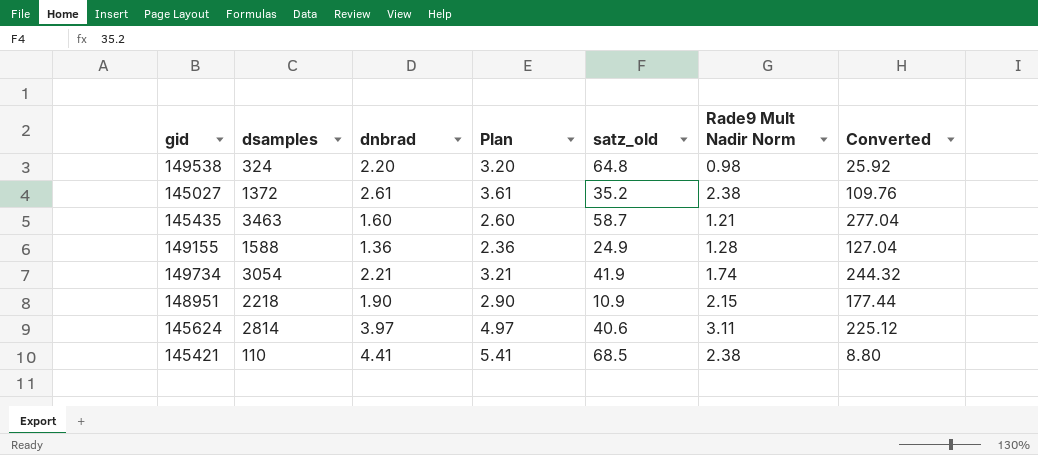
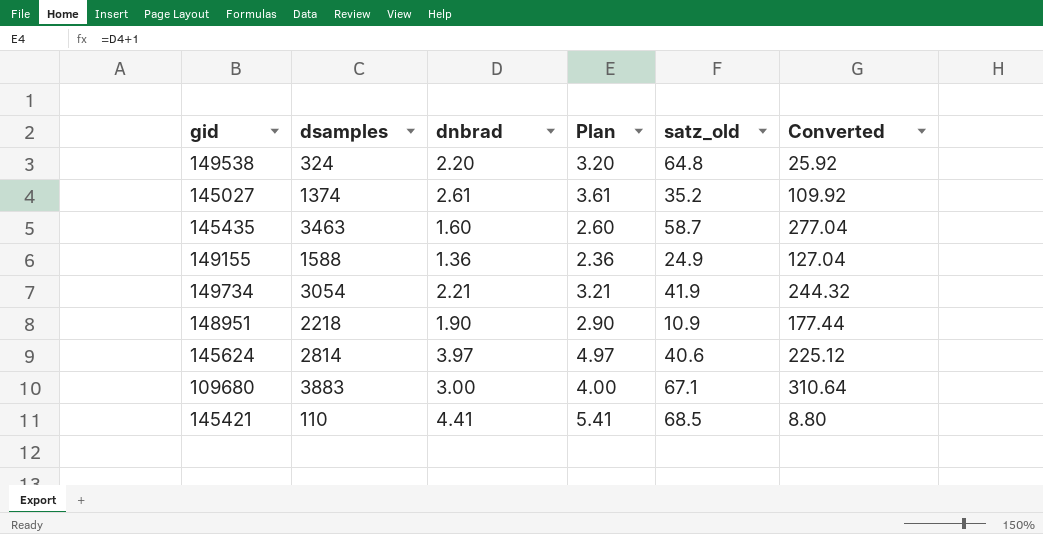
column Rade9 Mult Nadir Norm | position: 6 -> none
145027 | dsamples: 1372 -> 1374
145027 | Converted: 109.76 -> 109.92
row 109680: none -> 3883 | 3.00 | 4.00 | 67.1 | 310.64

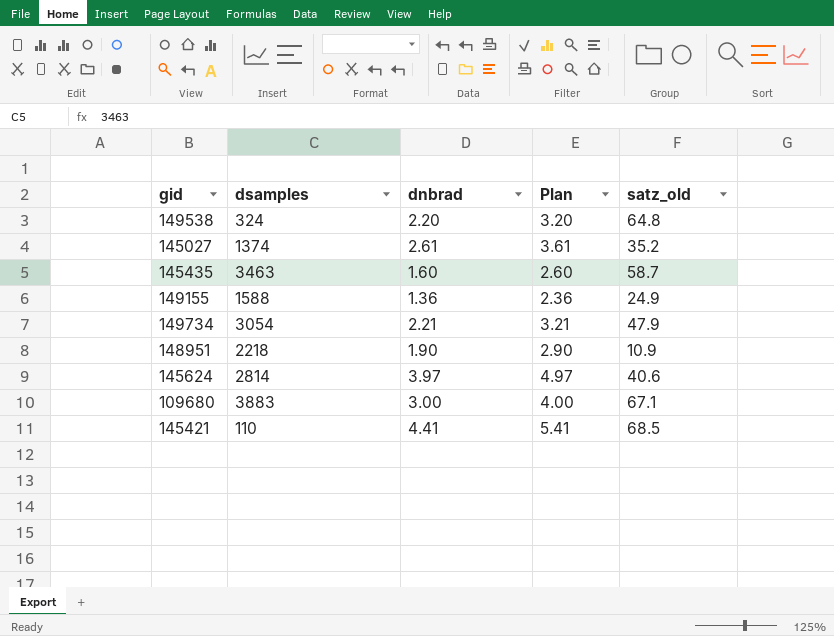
column Converted | formula: [dsamples] * 0.08 -> none
149734 | satz_old: 41.9 -> 47.9

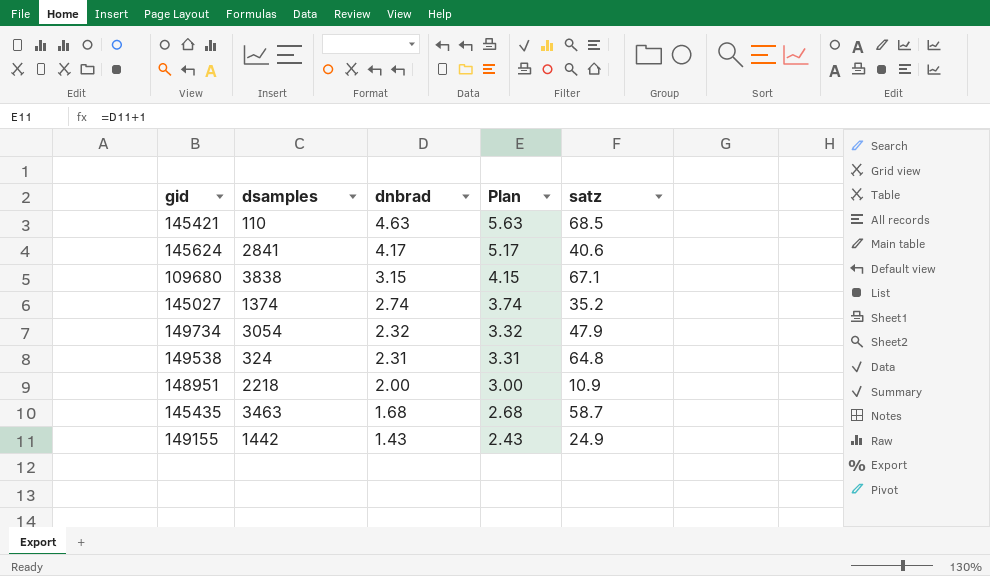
row order: none -> dnbrad descending
column name: satz_old -> satz
145421 | dnbrad: 4.41 -> 4.63
145421 | Plan: 5.41 -> 5.63
145624 | dsamples: 2814 -> 2841
145624 | dnbrad: 3.97 -> 4.17
145624 | Plan: 4.97 -> 5.17
109680 | dsamples: 3883 -> 3838
109680 | dnbrad: 3.00 -> 3.15
109680 | Plan: 4.00 -> 4.15
145027 | dnbrad: 2.61 -> 2.74
145027 | Plan: 3.61 -> 3.74
149734 | dnbrad: 2.21 -> 2.32
149734 | Plan: 3.21 -> 3.32
149538 | dnbrad: 2.20 -> 2.31
149538 | Plan: 3.20 -> 3.31
148951 | dnbrad: 1.90 -> 2.00
148951 | Plan: 2.90 -> 3.00
145435 | dnbrad: 1.60 -> 1.68
145435 | Plan: 2.60 -> 2.68
149155 | dsamples: 1588 -> 1442
149155 | dnbrad: 1.36 -> 1.43
149155 | Plan: 2.36 -> 2.43

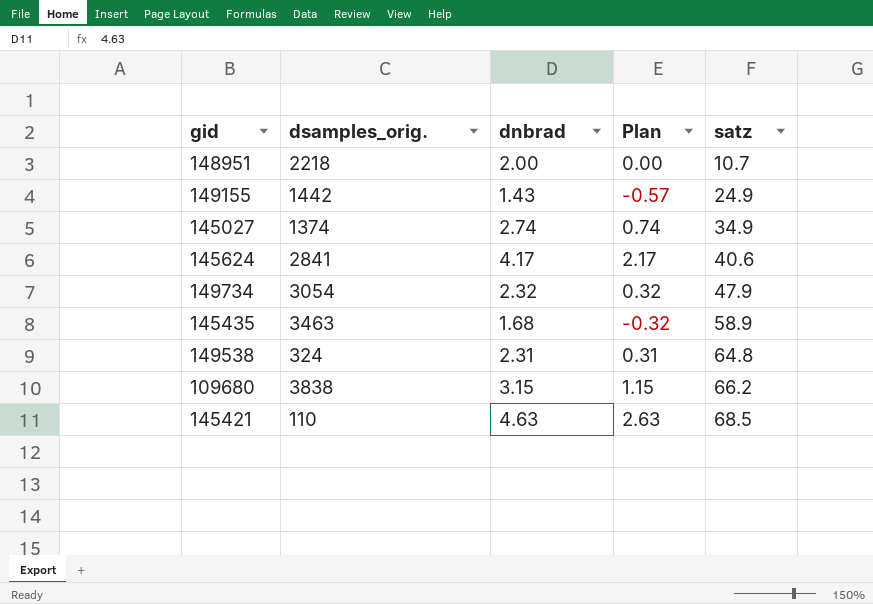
row order: dnbrad descending -> satz ascending
column name: dsamples -> dsamples_orig.
column Plan | formula: [dnbrad] + 1 -> [dnbrad] - 2
148951 | satz: 10.9 -> 10.7
145027 | satz: 35.2 -> 34.9
145435 | satz: 58.7 -> 58.9
109680 | satz: 67.1 -> 66.2

